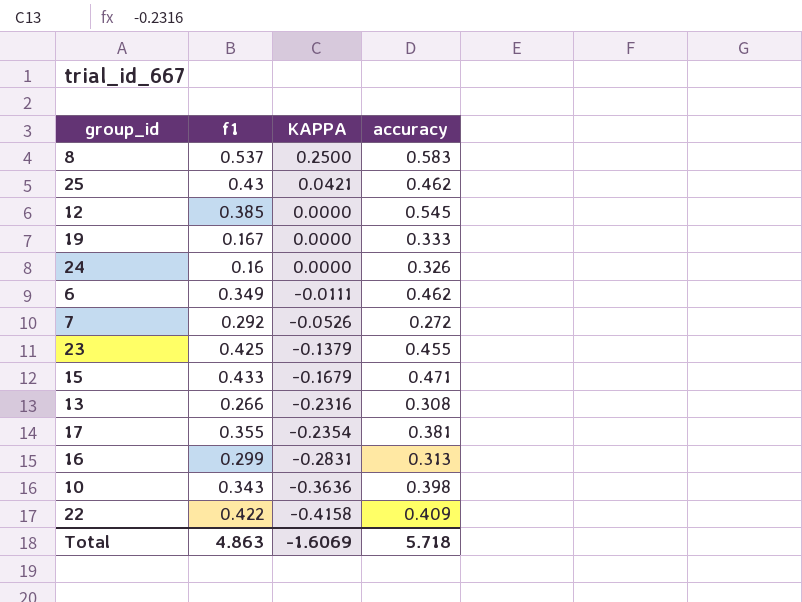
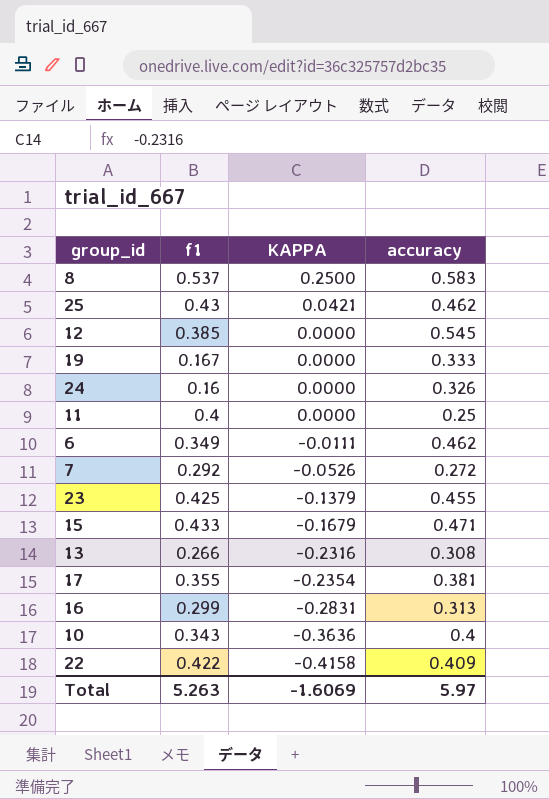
row 11: none -> 0.4 | 0.0000 | 0.25
10 | accuracy: 0.398 -> 0.4
Total | f1: 4.863 -> 5.263
Total | accuracy: 5.718 -> 5.97

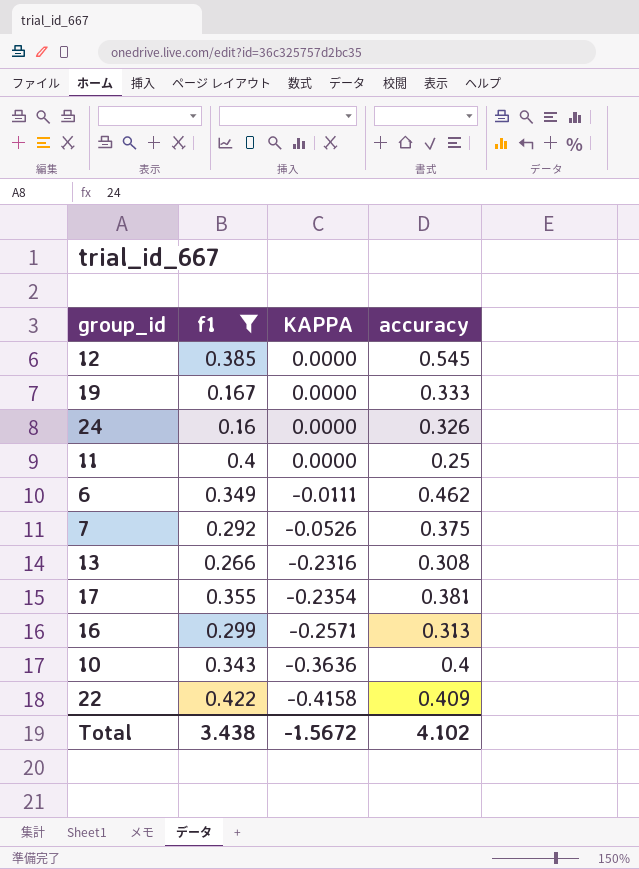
filter: none -> f1 <= 0.422
7 | accuracy: 0.272 -> 0.375
16 | KAPPA: -0.2831 -> -0.2571
Total | f1: 5.263 -> 3.438
Total | KAPPA: -1.6069 -> -1.5672
Total | accuracy: 5.97 -> 4.102

